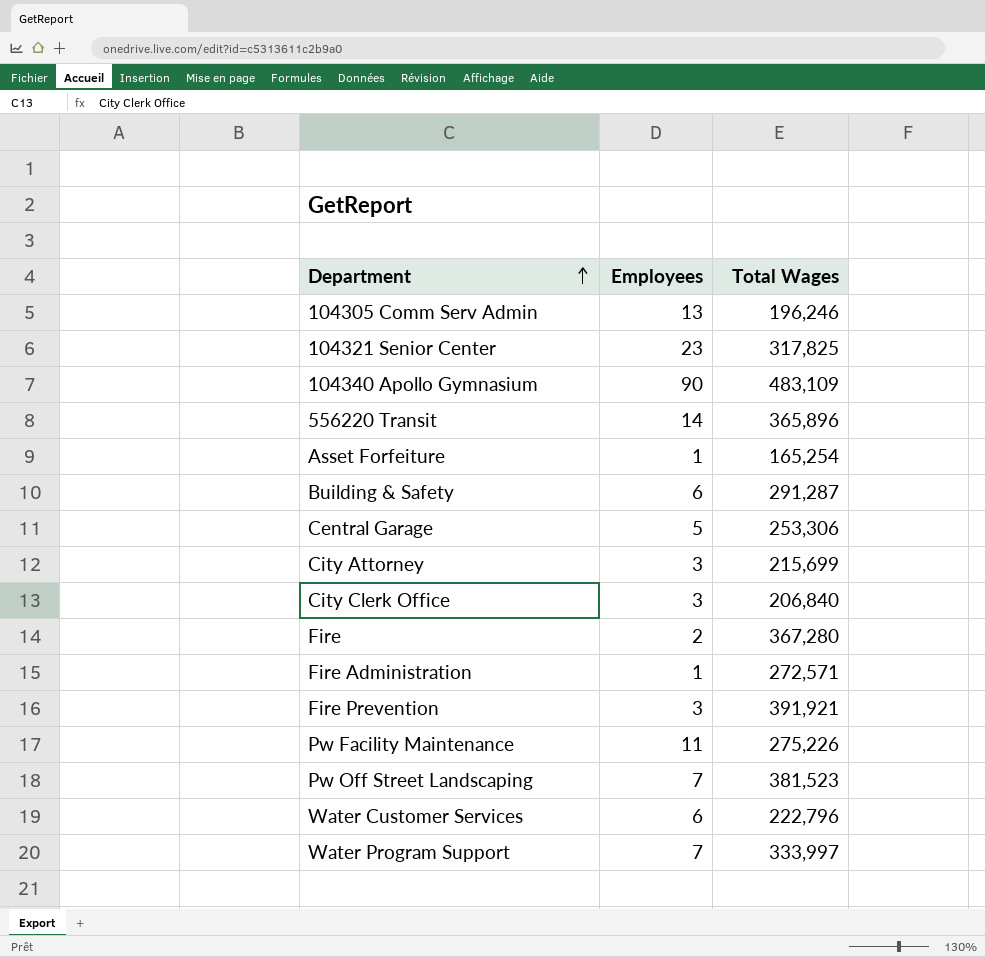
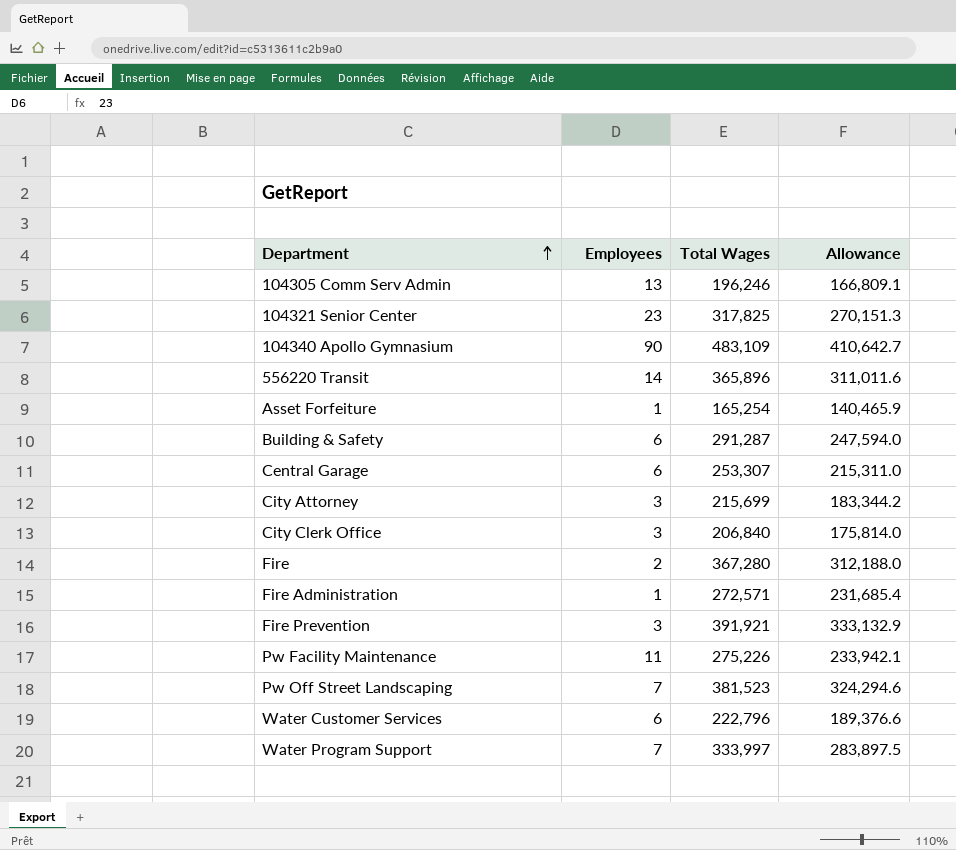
column Allowance | formula: none -> [Total Wages] * 0.85
Central Garage | Employees: 5 -> 6
Central Garage | Total Wages: 253,306 -> 253,307

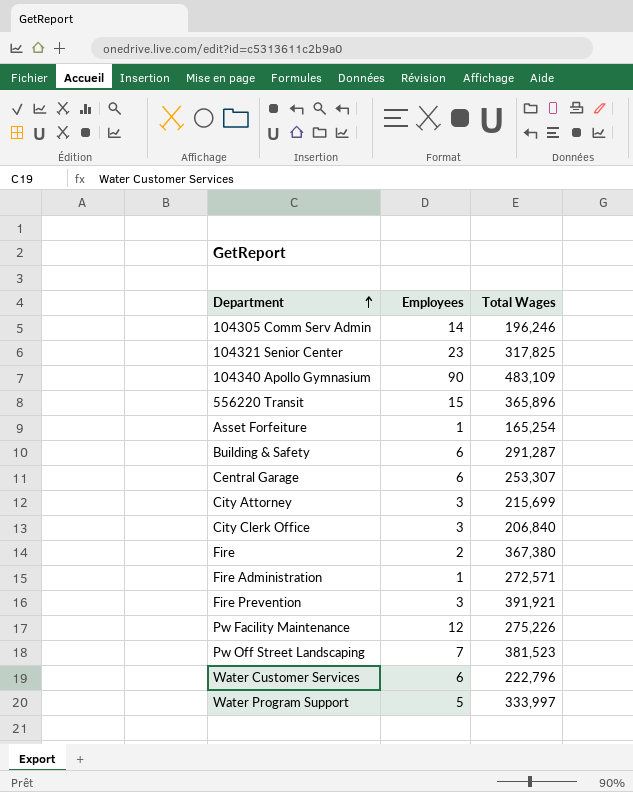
column Allowance | formula: [Total Wages] * 0.85 -> none
104305 Comm Serv Admin | Employees: 13 -> 14
556220 Transit | Employees: 14 -> 15
Fire | Total Wages: 367,280 -> 367,380
Pw Facility Maintenance | Employees: 11 -> 12
Water Program Support | Employees: 7 -> 5

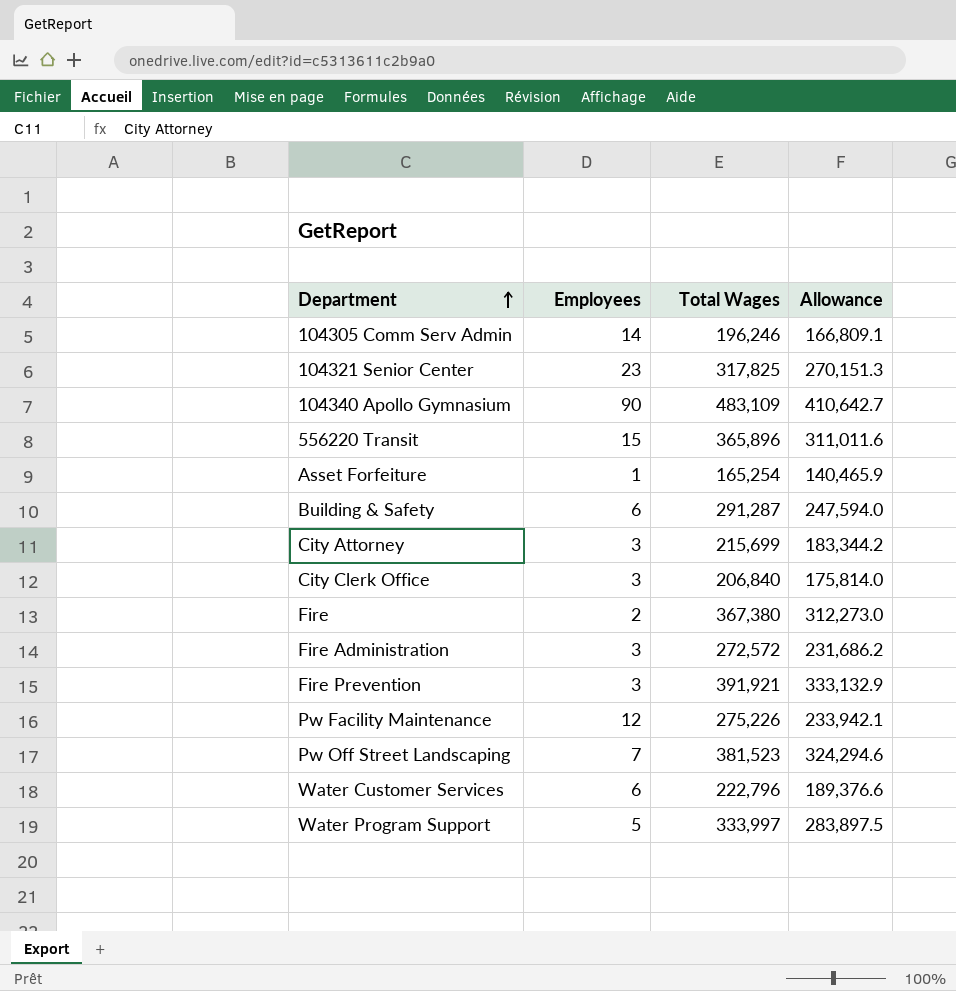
column Allowance | formula: none -> [Total Wages] * 0.85
row Central Garage: 6 | 253,307 -> none
Fire Administration | Employees: 1 -> 3
Fire Administration | Total Wages: 272,571 -> 272,572

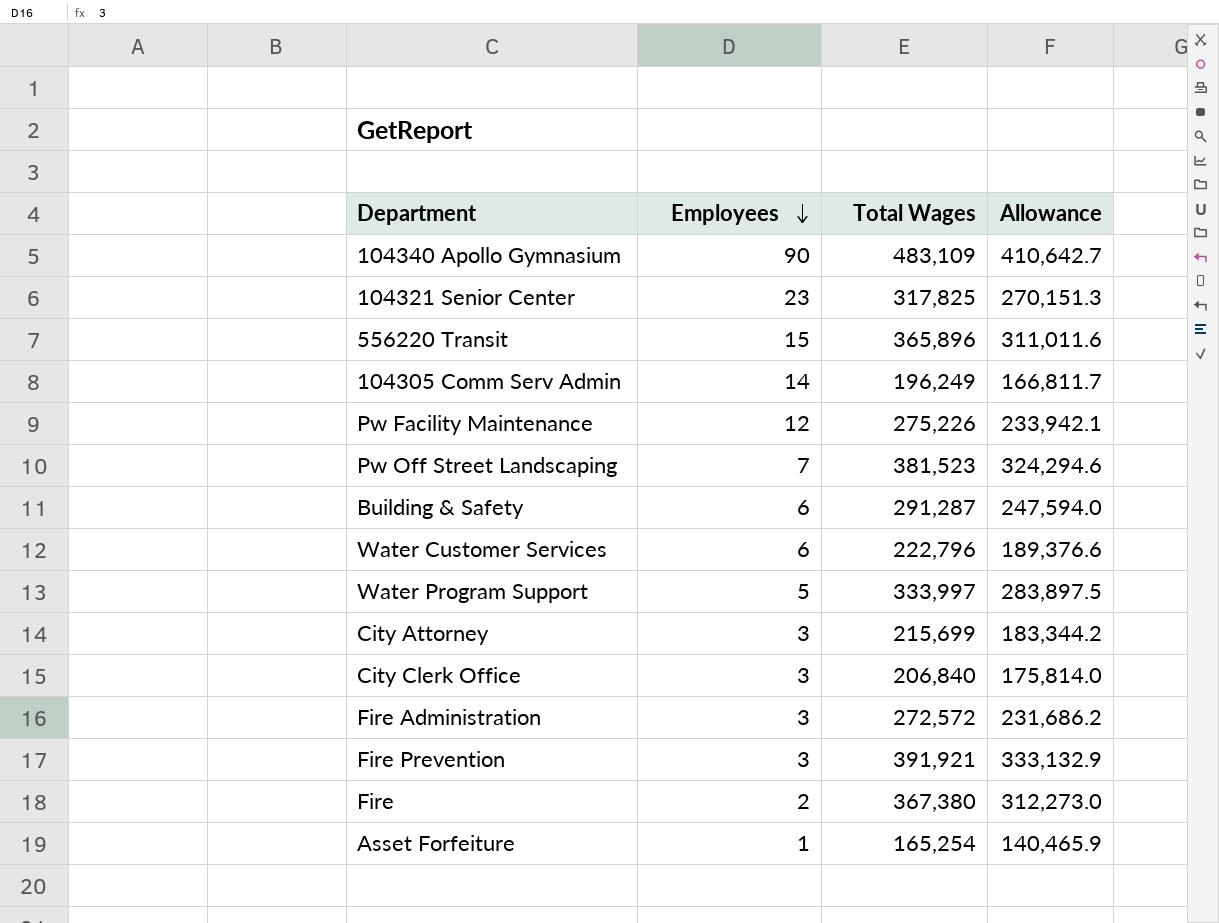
row order: Department ascending -> Employees descending
104305 Comm Serv Admin | Total Wages: 196,246 -> 196,249
104305 Comm Serv Admin | Allowance: 166,809.1 -> 166,811.7

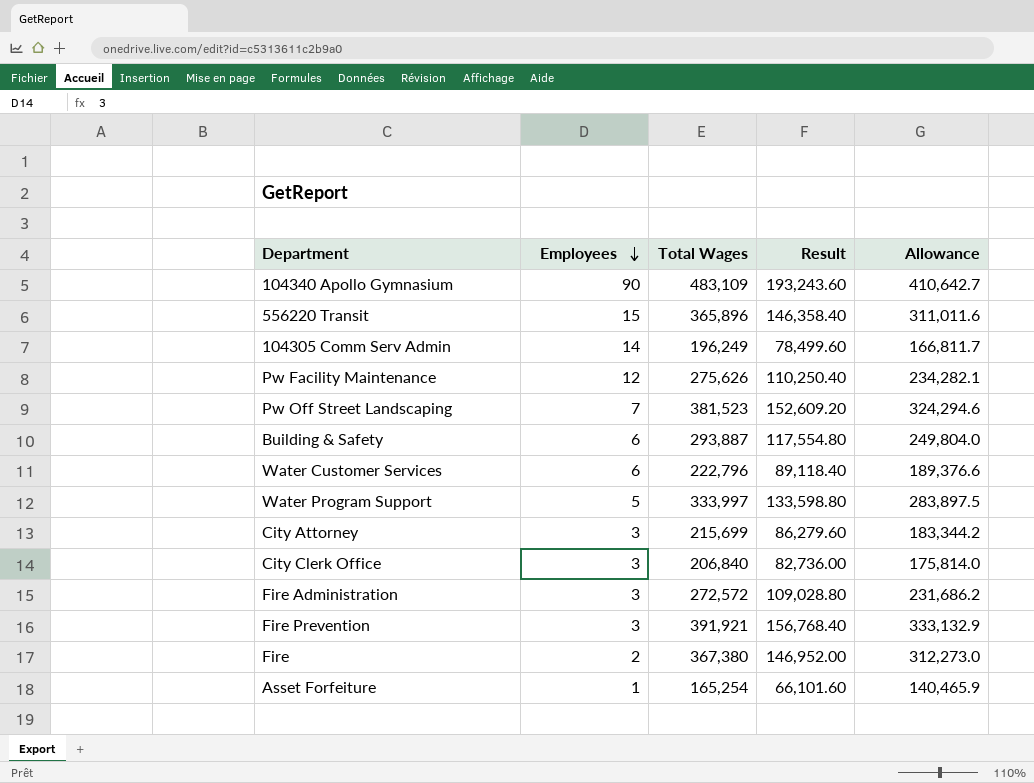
column Result | formula: none -> [Total Wages] * 0.4
row 104321 Senior Center: 23 | 317,825 | 270,151.3 -> none
Pw Facility Maintenance | Total Wages: 275,226 -> 275,626
Pw Facility Maintenance | Allowance: 233,942.1 -> 234,282.1
Building & Safety | Total Wages: 291,287 -> 293,887
Building & Safety | Allowance: 247,594.0 -> 249,804.0

